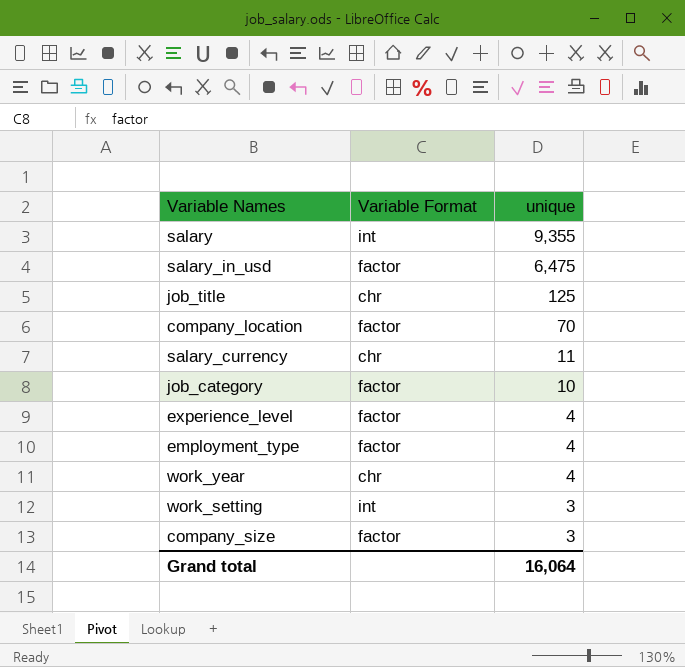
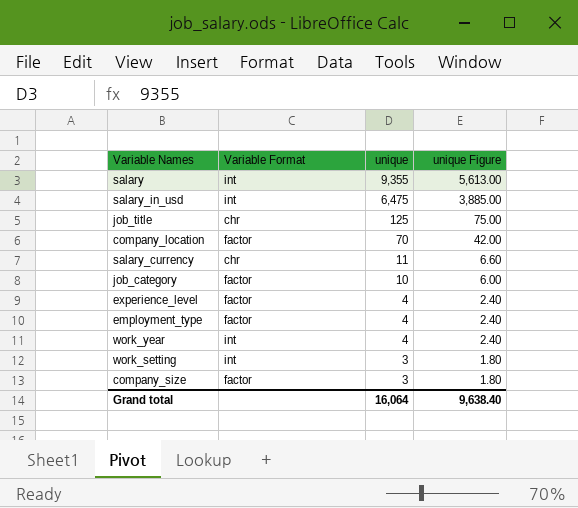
column unique Figure | formula: none -> [unique] * 0.6
salary_in_usd | Variable Format: factor -> int
work_year | Variable Format: chr -> int

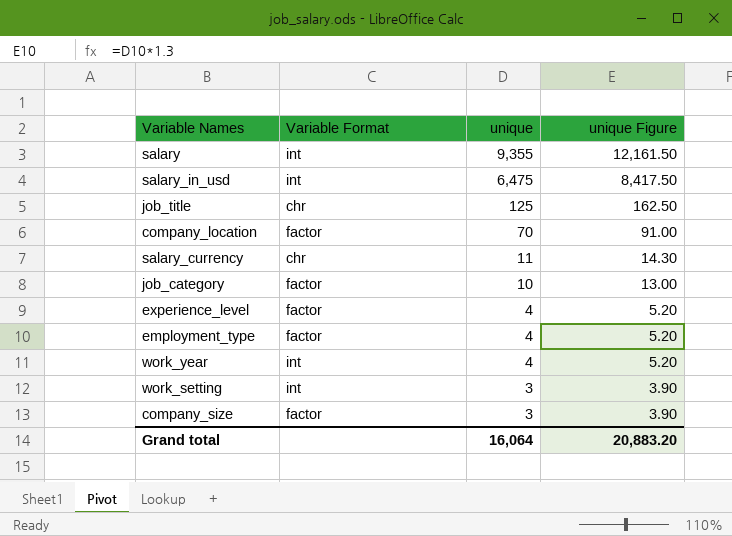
column unique Figure | formula: [unique] * 0.6 -> [unique] * 1.3
Grand total | unique Figure: 9,638.40 -> 20,883.20

